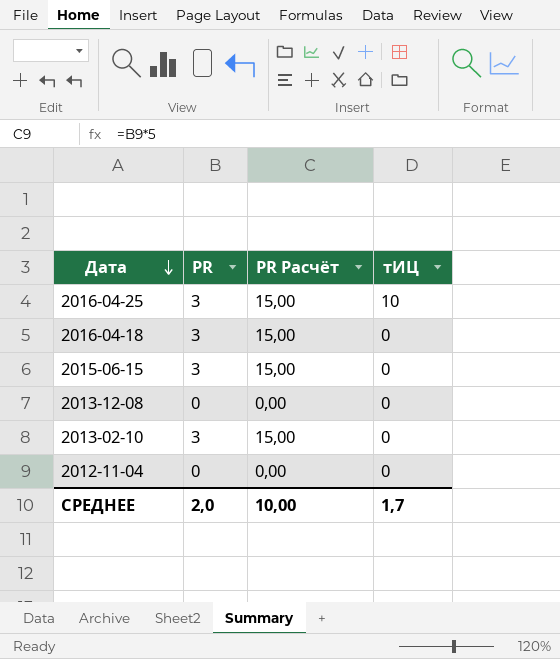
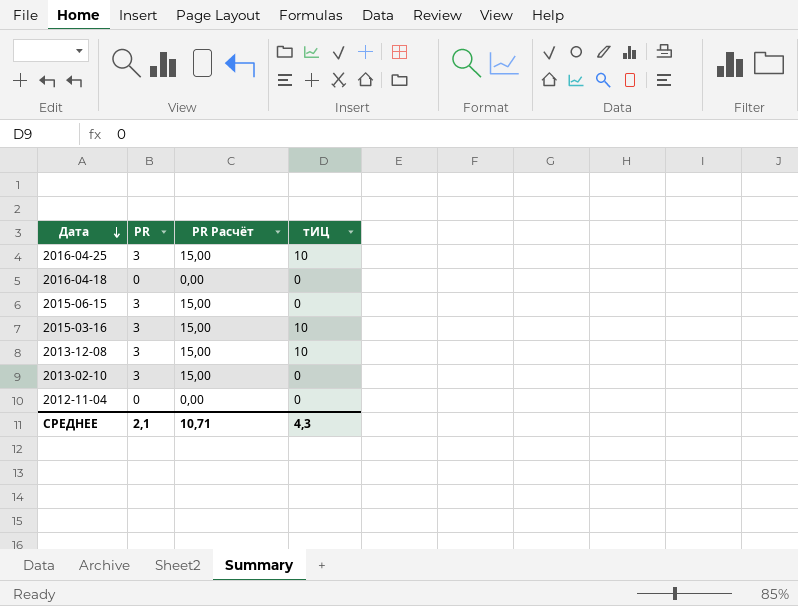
2016-04-18 | PR: 3 -> 0
2016-04-18 | PR Расчёт: 15,00 -> 0,00
row 2015-03-16: none -> 3 | 15,00 | 10
2013-12-08 | PR: 0 -> 3
2013-12-08 | PR Расчёт: 0,00 -> 15,00
2013-12-08 | тИЦ: 0 -> 10
СРЕДНЕЕ | PR: 2,0 -> 2,1
СРЕДНЕЕ | PR Расчёт: 10,00 -> 10,71
СРЕДНЕЕ | тИЦ: 1,7 -> 4,3

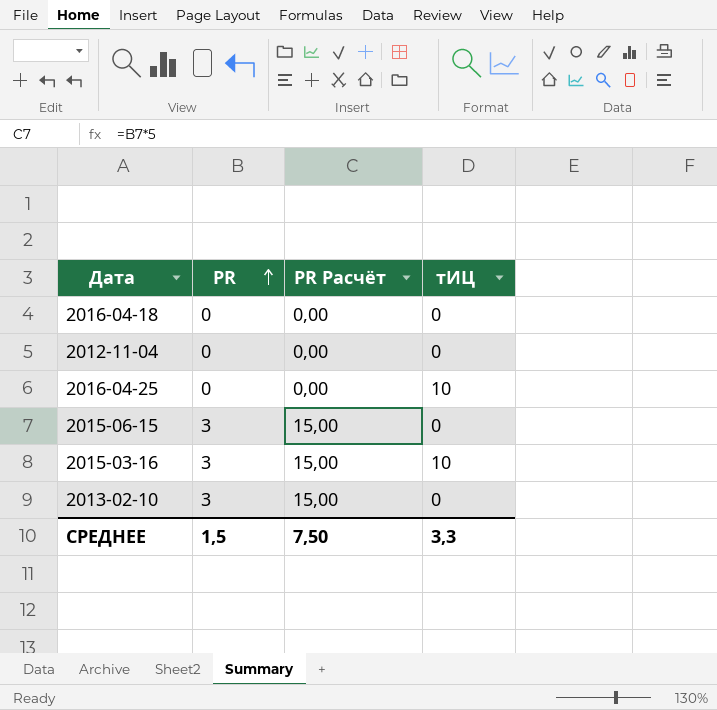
row order: Дата descending -> PR ascending
row 2013-12-08: 3 | 15,00 | 10 -> none
2016-04-25 | PR: 3 -> 0
2016-04-25 | PR Расчёт: 15,00 -> 0,00
СРЕДНЕЕ | PR: 2,1 -> 1,5
СРЕДНЕЕ | PR Расчёт: 10,71 -> 7,50
СРЕДНЕЕ | тИЦ: 4,3 -> 3,3

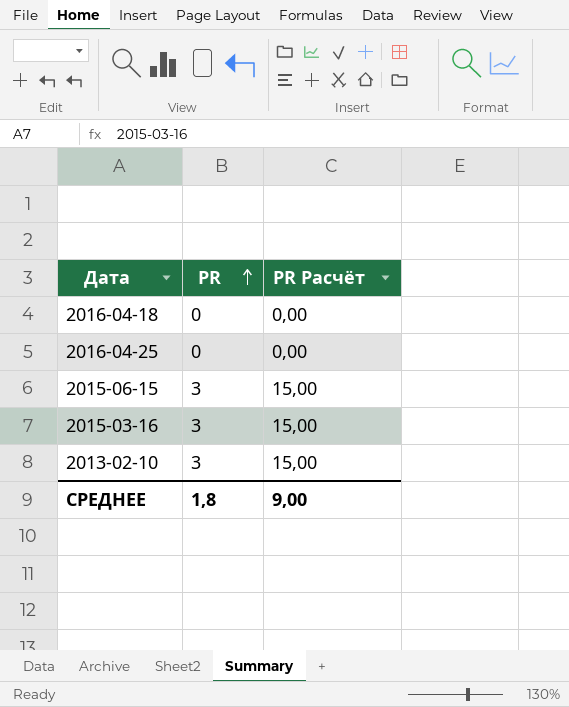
column тИЦ | position: 4 -> none
row 2012-11-04: 0 | 0,00 | 0 -> none
СРЕДНЕЕ | PR: 1,5 -> 1,8
СРЕДНЕЕ | PR Расчёт: 7,50 -> 9,00

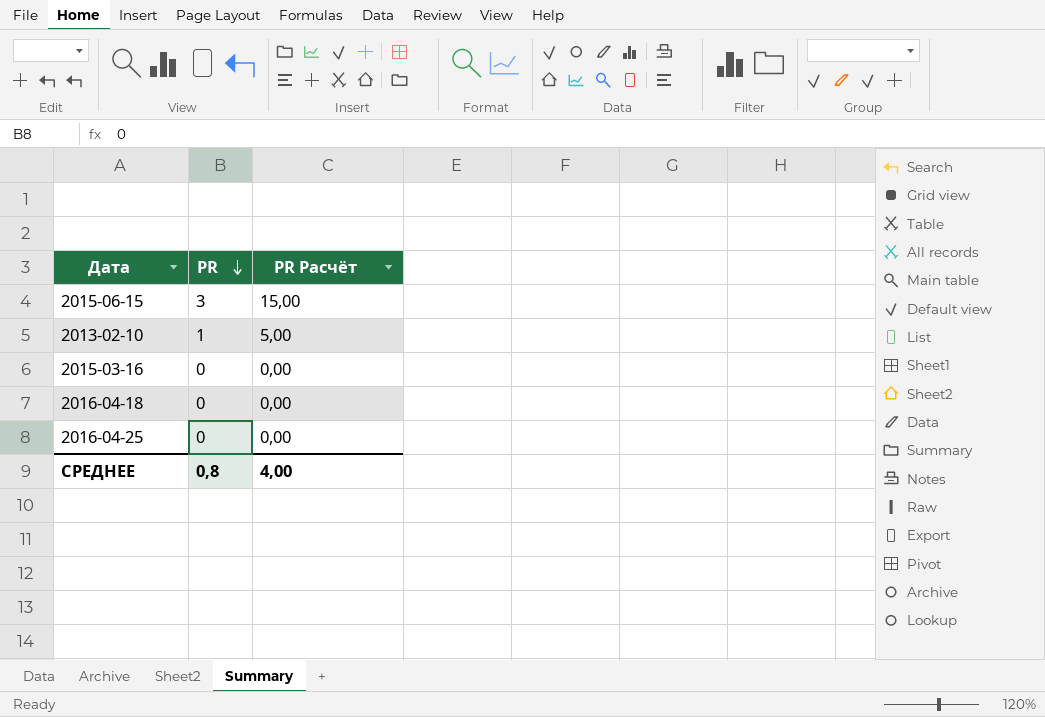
row order: PR ascending -> PR descending
2013-02-10 | PR: 3 -> 1
2013-02-10 | PR Расчёт: 15,00 -> 5,00
2015-03-16 | PR: 3 -> 0
2015-03-16 | PR Расчёт: 15,00 -> 0,00
СРЕДНЕЕ | PR: 1,8 -> 0,8
СРЕДНЕЕ | PR Расчёт: 9,00 -> 4,00

